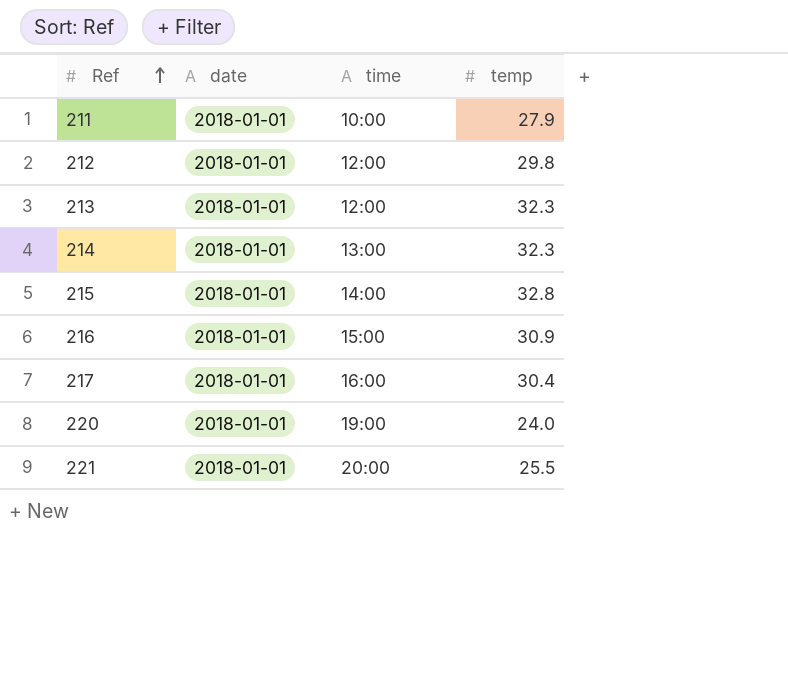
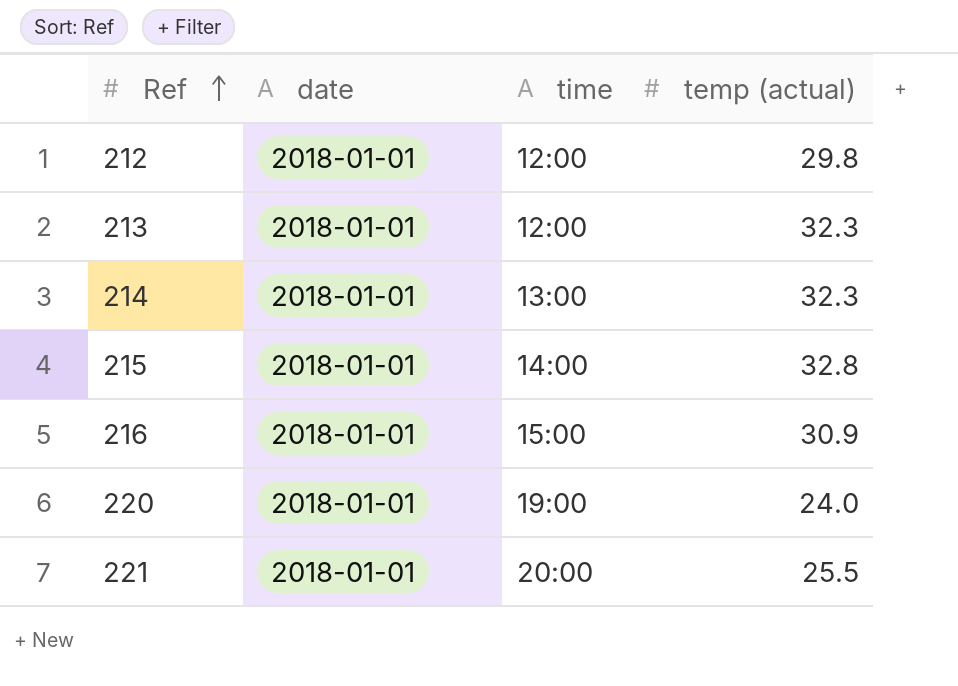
column name: temp -> temp (actual)
row 211: 2018-01-01 | 10:00 | 27.9 -> none
row 217: 2018-01-01 | 16:00 | 30.4 -> none

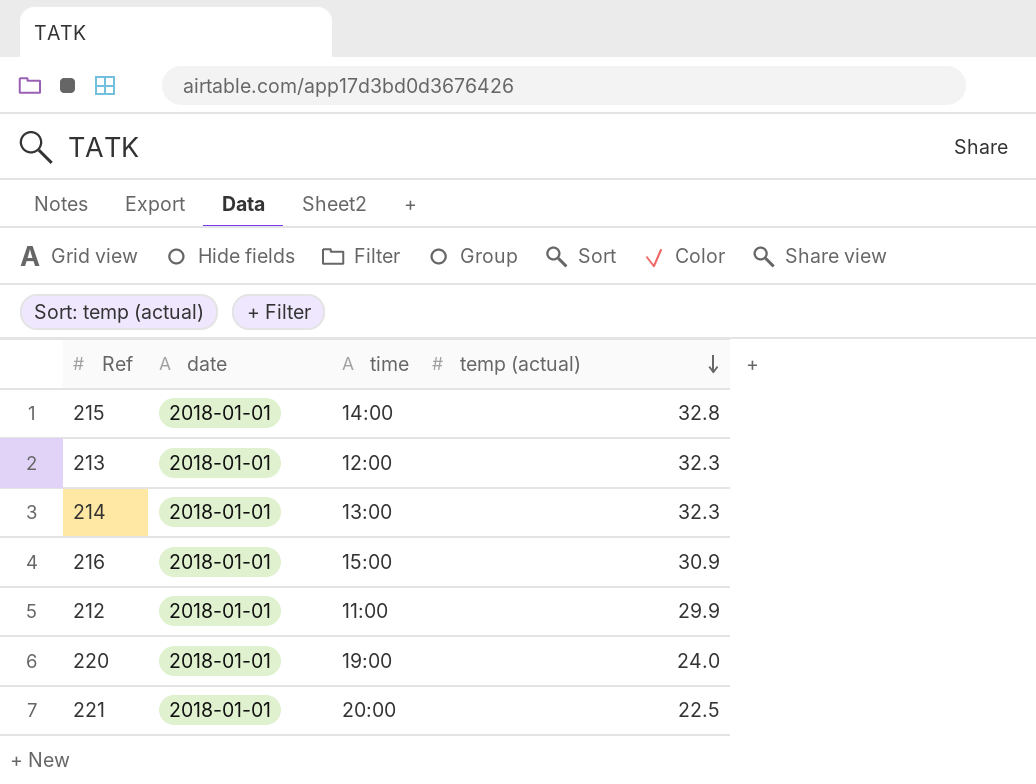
row order: Ref ascending -> temp (actual) descending
212 | time: 12:00 -> 11:00
212 | temp (actual): 29.8 -> 29.9
221 | temp (actual): 25.5 -> 22.5

